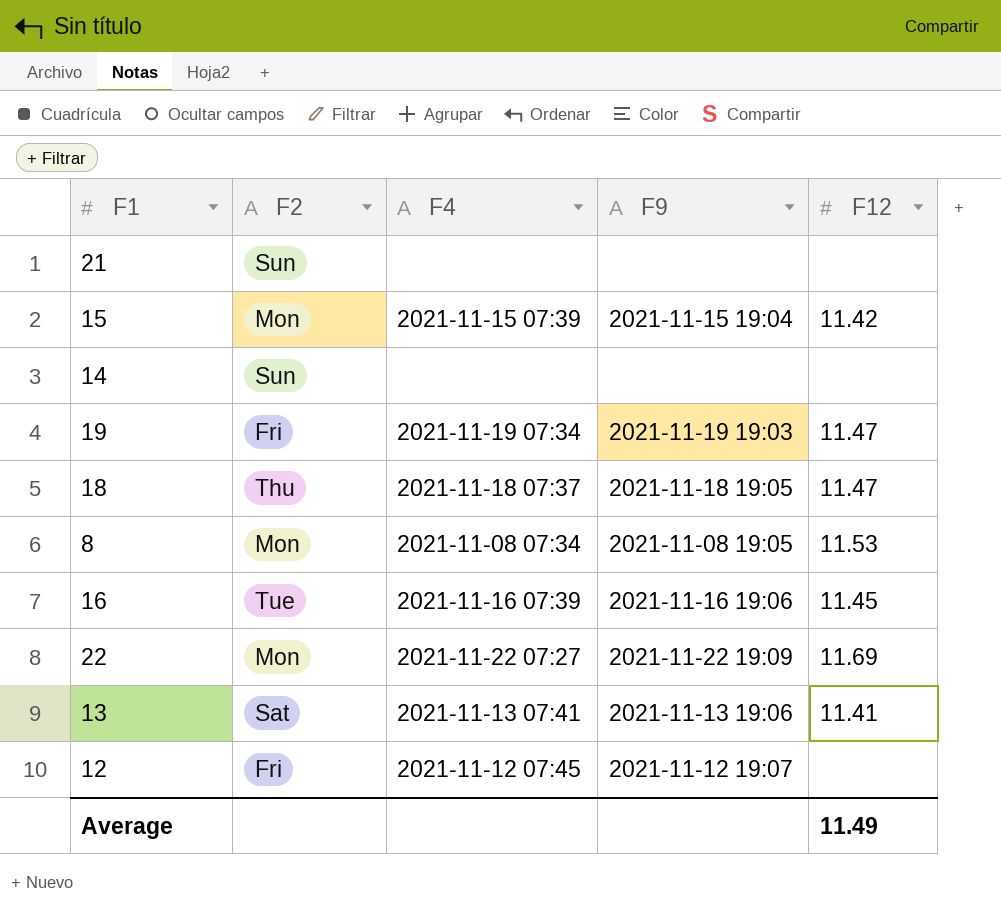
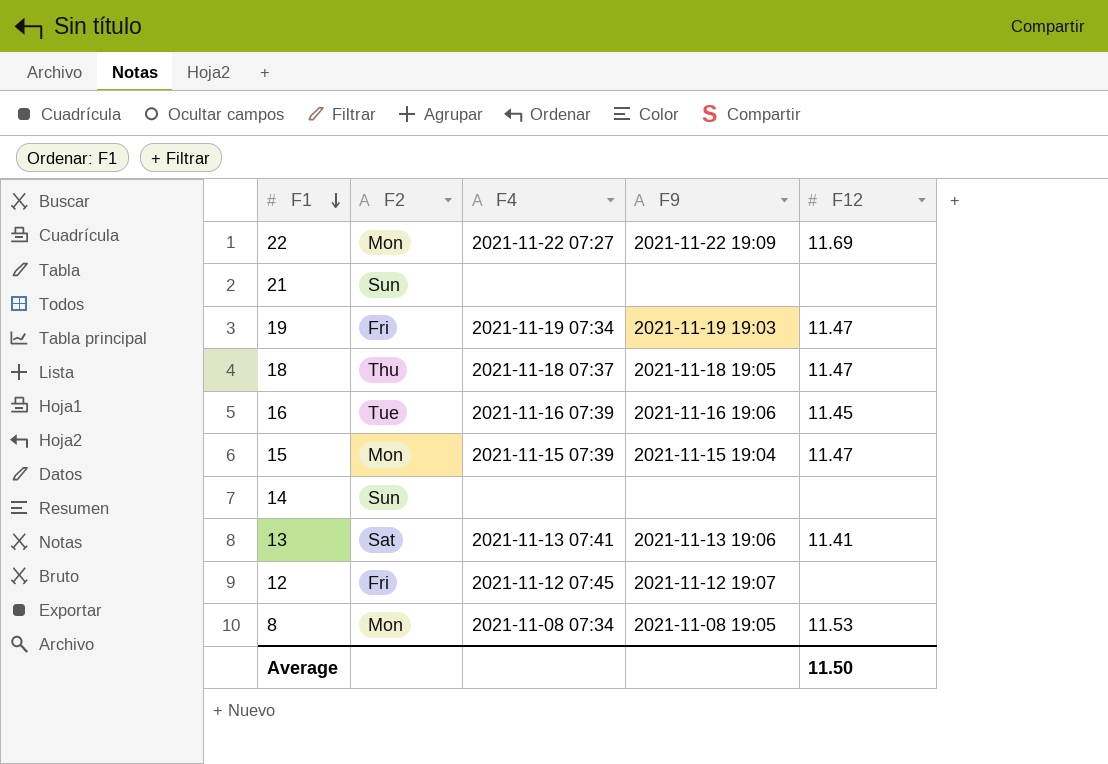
row order: none -> F1 descending
15 | F12: 11.42 -> 11.47
Average | F12: 11.49 -> 11.50

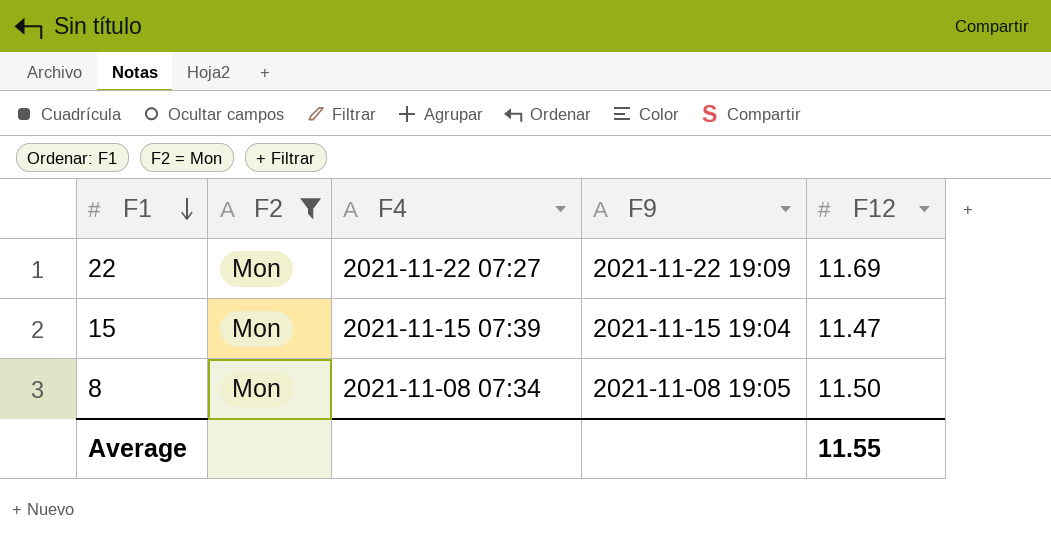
filter: none -> F2 = Mon
8 | F12: 11.53 -> 11.50
Average | F12: 11.50 -> 11.55

